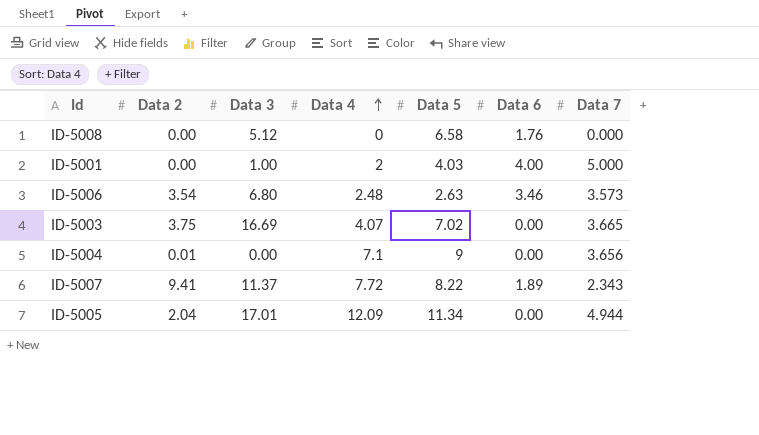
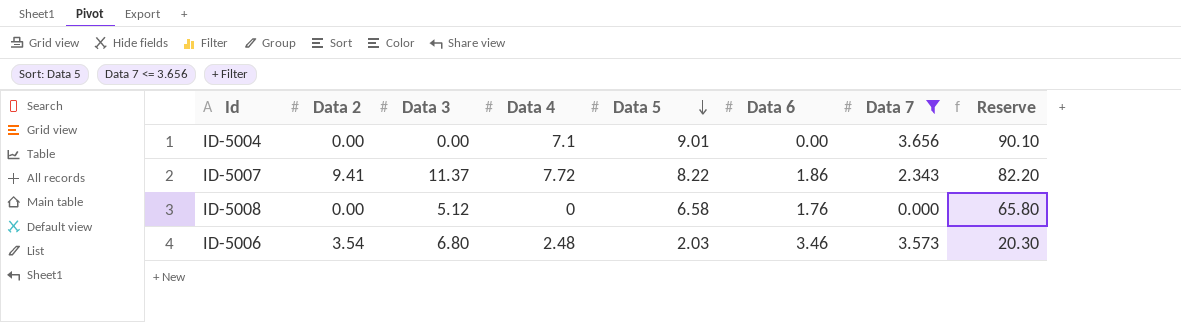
filter: none -> Data 7 <= 3.656
row order: Data 4 ascending -> Data 5 descending
column Reserve | formula: none -> [Data 5] * 10
ID-5004 | Data 2: 0.01 -> 0.00
ID-5004 | Data 5: 9 -> 9.01
ID-5007 | Data 6: 1.89 -> 1.86
ID-5006 | Data 5: 2.63 -> 2.03

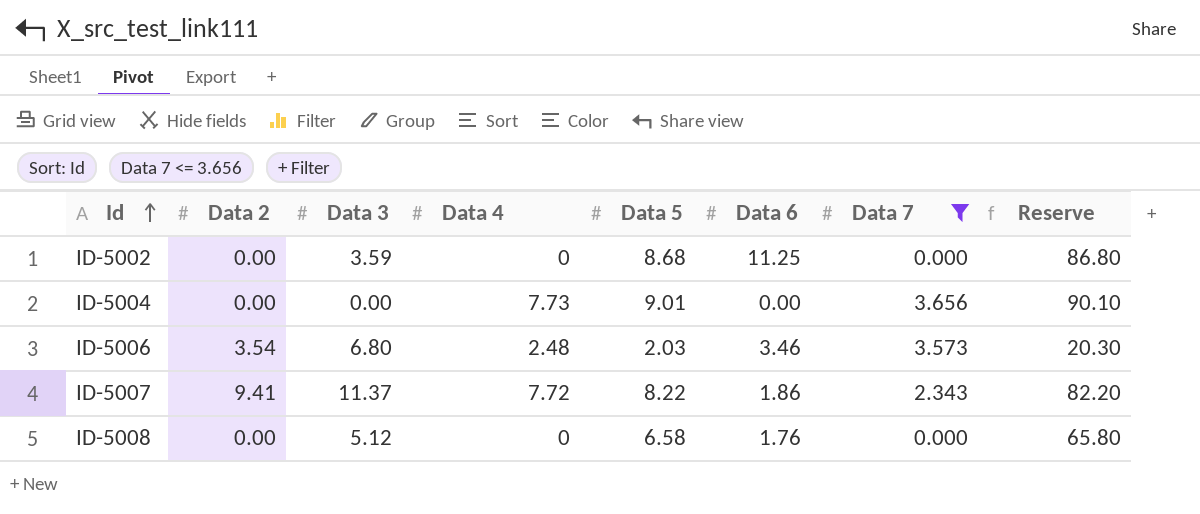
row order: Data 5 descending -> Id ascending
row ID-5002: none -> 0.00 | 3.59 | 0 | 8.68 | 11.25 | 0.000 | 86.80
ID-5004 | Data 4: 7.1 -> 7.73

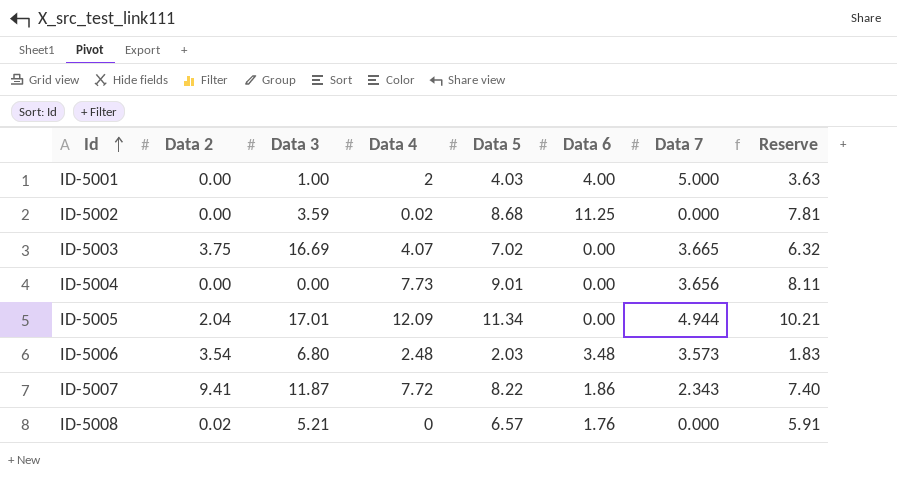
filter: Data 7 <= 3.656 -> none
column Reserve | formula: [Data 5] * 10 -> [Data 5] * 0.9
ID-5002 | Data 4: 0 -> 0.02
ID-5006 | Data 6: 3.46 -> 3.48
ID-5007 | Data 3: 11.37 -> 11.87
ID-5008 | Data 2: 0.00 -> 0.02
ID-5008 | Data 3: 5.12 -> 5.21
ID-5008 | Data 5: 6.58 -> 6.57

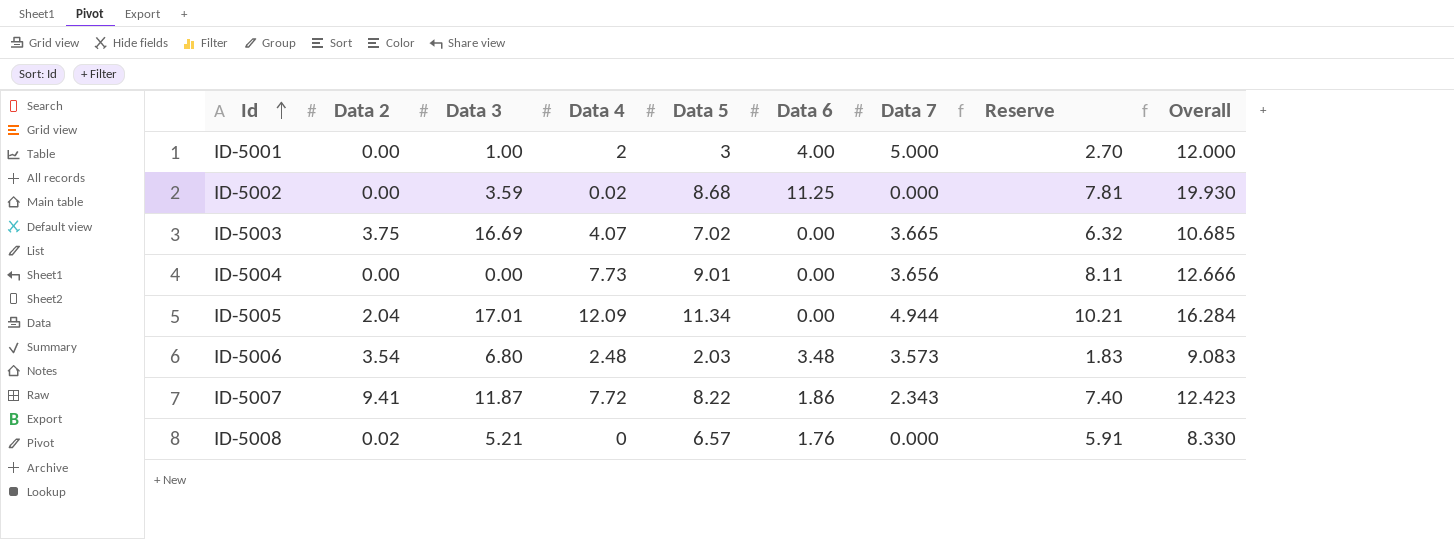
column Overall | formula: none -> [Data 5] + [Data 6] + [Data 7]
ID-5001 | Data 5: 4.03 -> 3
ID-5001 | Reserve: 3.63 -> 2.70

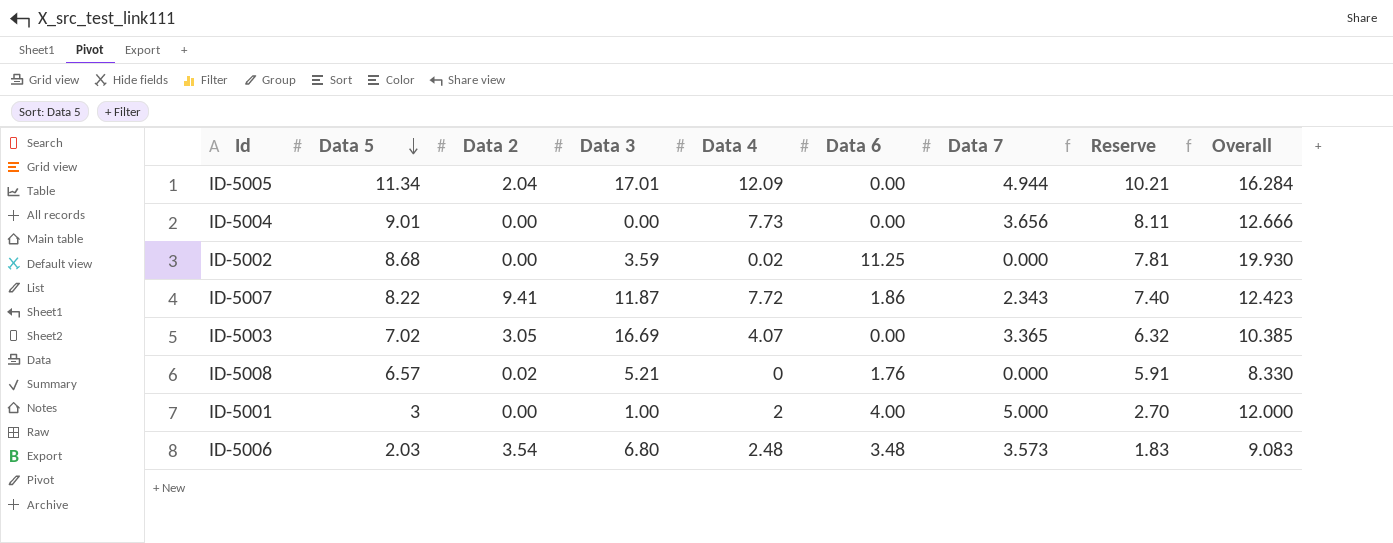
row order: Id ascending -> Data 5 descending
column Data 5 | position: 5 -> 2
ID-5003 | Data 2: 3.75 -> 3.05
ID-5003 | Data 7: 3.665 -> 3.365
ID-5003 | Overall: 10.685 -> 10.385

